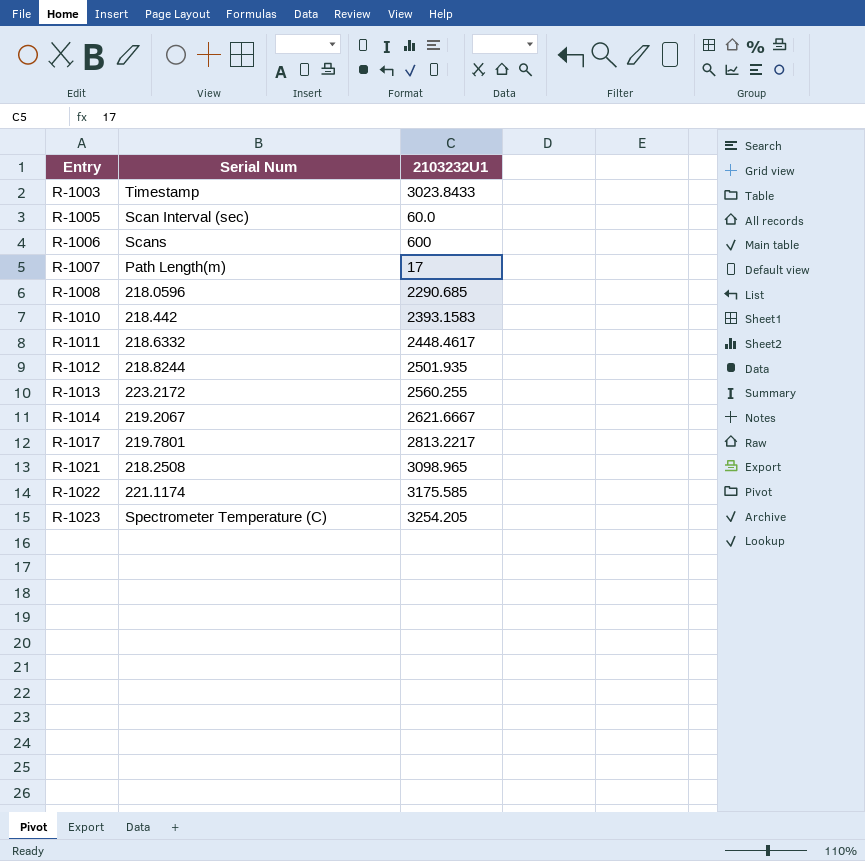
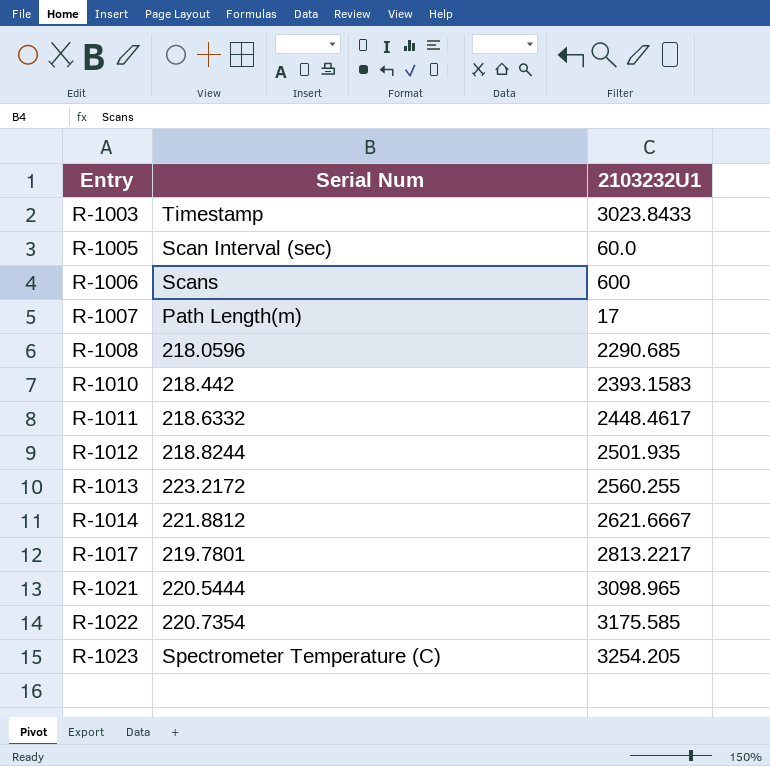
R-1014 | Serial Num: 219.2067 -> 221.8812
R-1021 | Serial Num: 218.2508 -> 220.5444
R-1022 | Serial Num: 221.1174 -> 220.7354

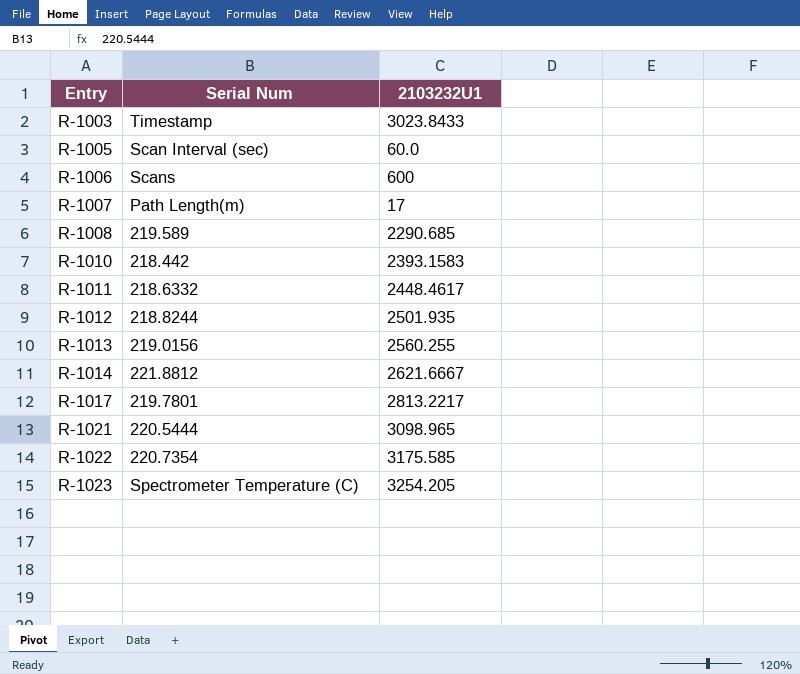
R-1008 | Serial Num: 218.0596 -> 219.589
R-1013 | Serial Num: 223.2172 -> 219.0156

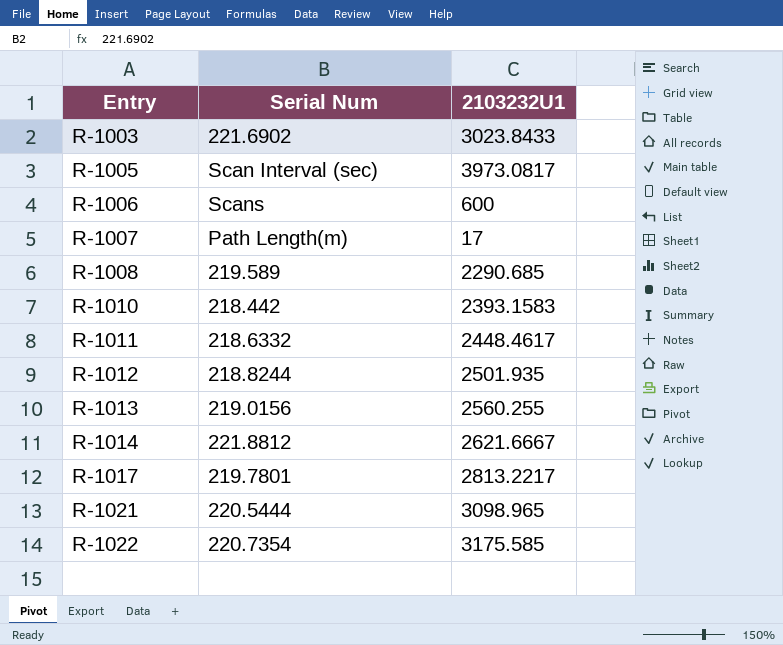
row R-1023: Spectrometer Temperature (C) | 3254.205 -> none
R-1003 | Serial Num: Timestamp -> 221.6902
R-1005 | 2103232U1: 60.0 -> 3973.0817

